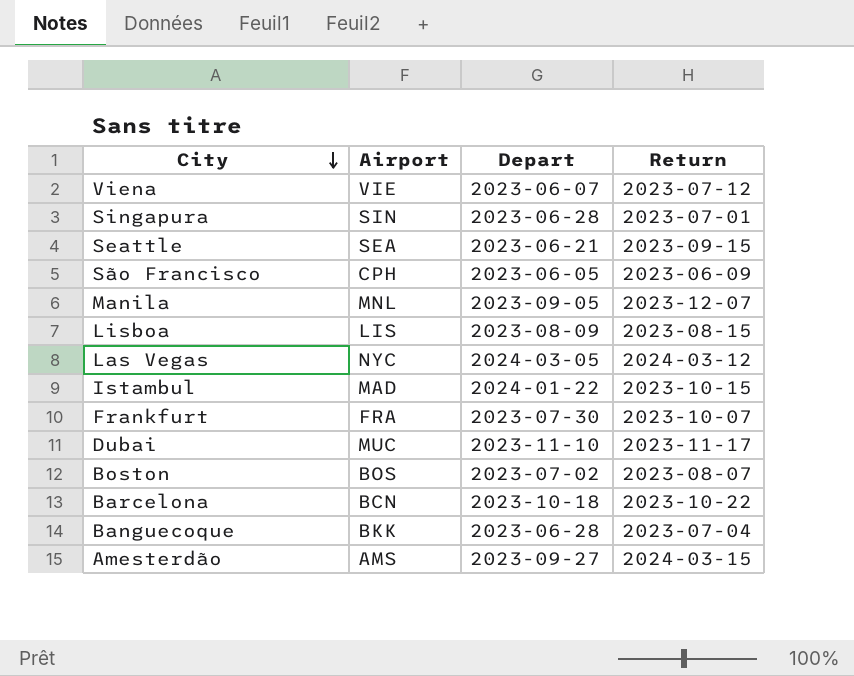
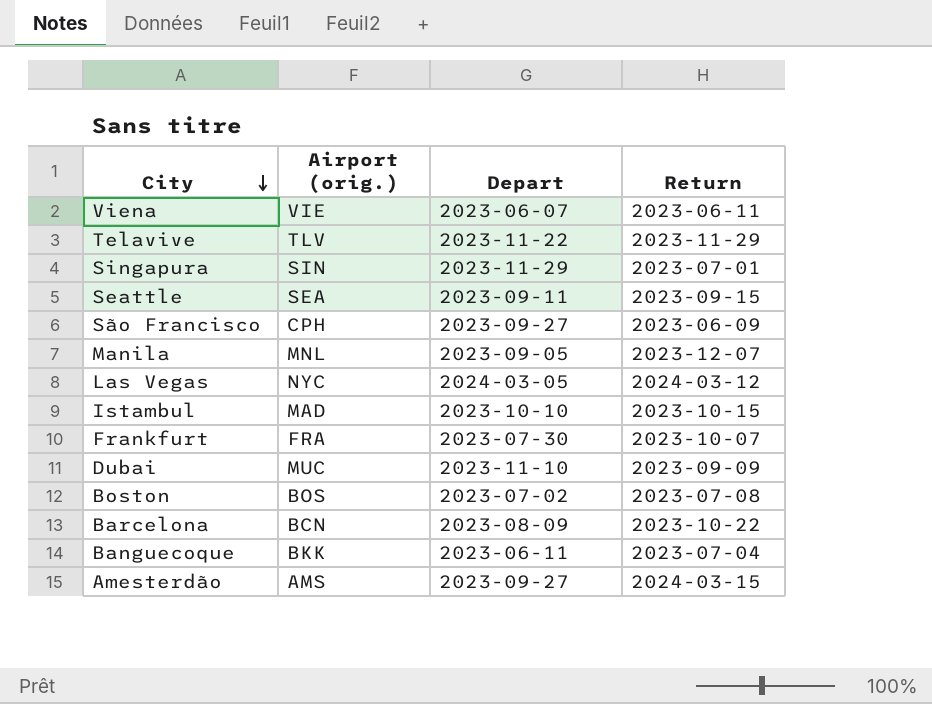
column name: Airport -> Airport (orig.)
row Lisboa: LIS | 2023-08-09 | 2023-08-15 -> none
Viena | Return: 2023-07-12 -> 2023-06-11
row Telavive: none -> TLV | 2023-11-22 | 2023-11-29
Singapura | Depart: 2023-06-28 -> 2023-11-29
Seattle | Depart: 2023-06-21 -> 2023-09-11
São Francisco | Depart: 2023-06-05 -> 2023-09-27
Istambul | Depart: 2024-01-22 -> 2023-10-10
Dubai | Return: 2023-11-17 -> 2023-09-09
Boston | Return: 2023-08-07 -> 2023-07-08
Barcelona | Depart: 2023-10-18 -> 2023-08-09
Banguecoque | Depart: 2023-06-28 -> 2023-06-11

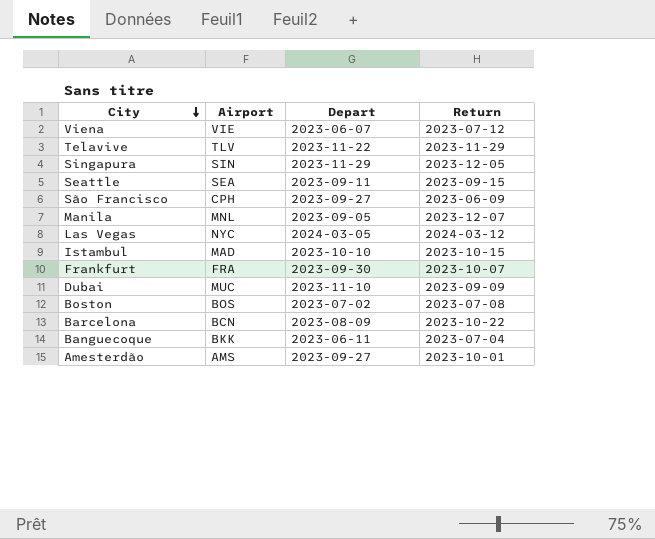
column name: Airport (orig.) -> Airport
Viena | Return: 2023-06-11 -> 2023-07-12
Singapura | Return: 2023-07-01 -> 2023-12-05
Frankfurt | Depart: 2023-07-30 -> 2023-09-30
Amesterdão | Return: 2024-03-15 -> 2023-10-01

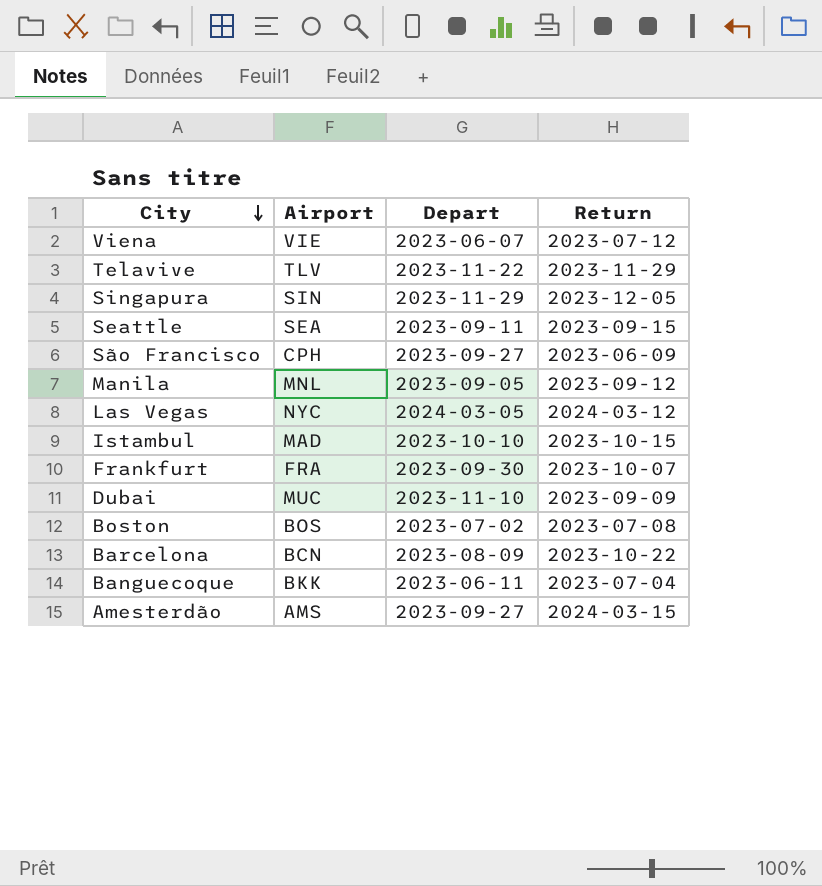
Manila | Return: 2023-12-07 -> 2023-09-12
Amesterdão | Return: 2023-10-01 -> 2024-03-15

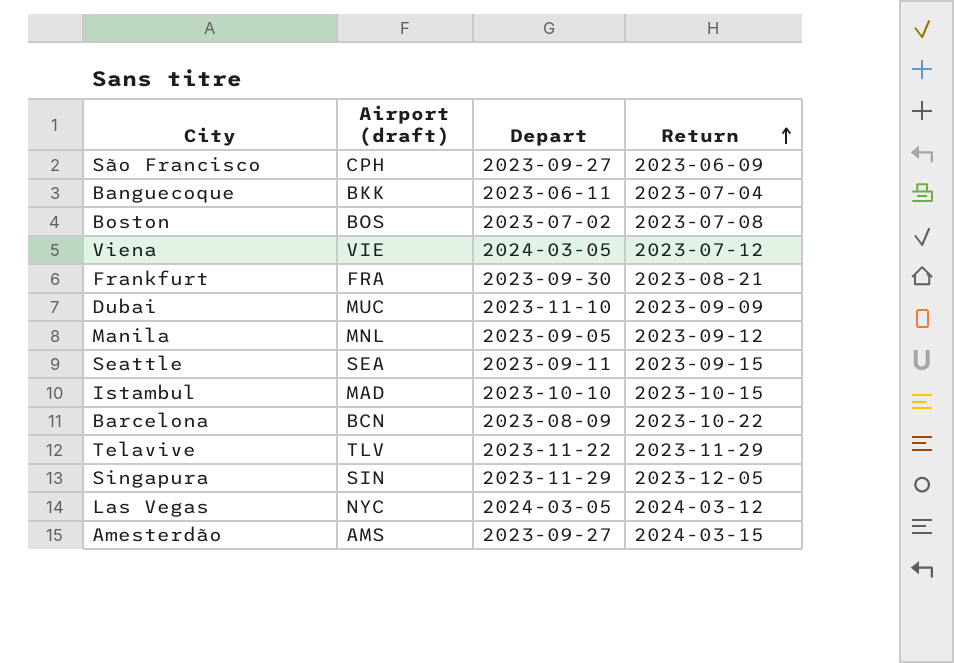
row order: City descending -> Return ascending
column name: Airport -> Airport (draft)
Viena | Depart: 2023-06-07 -> 2024-03-05
Frankfurt | Return: 2023-10-07 -> 2023-08-21

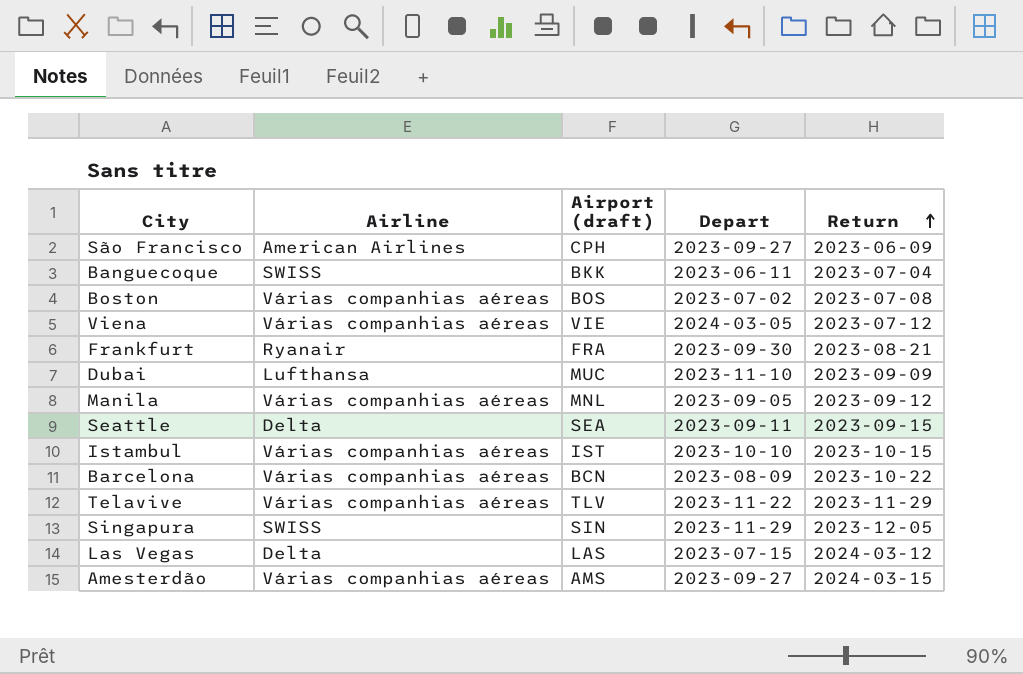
column Airline | position: none -> 2
Istambul | Airport (draft): MAD -> IST
Las Vegas | Airport (draft): NYC -> LAS
Las Vegas | Depart: 2024-03-05 -> 2023-07-15

